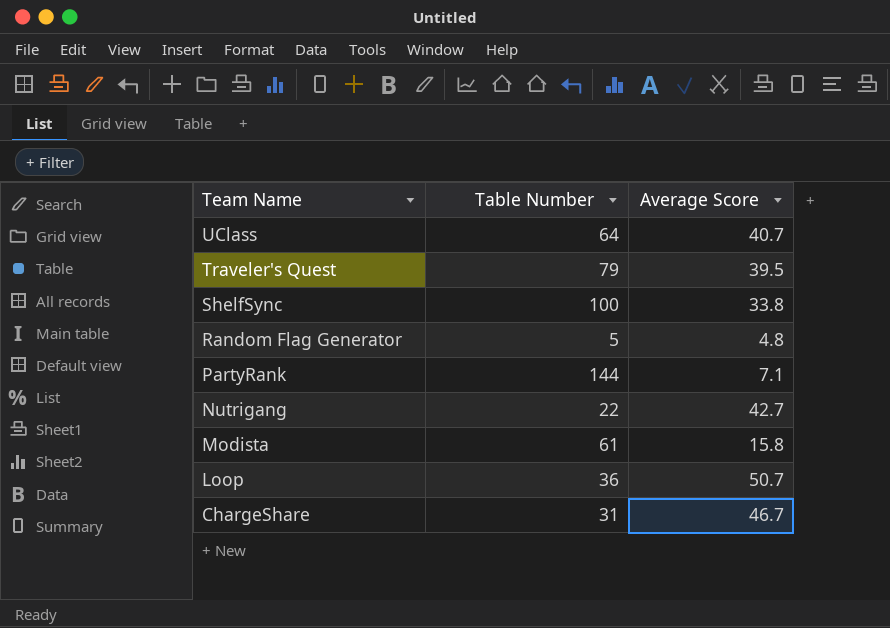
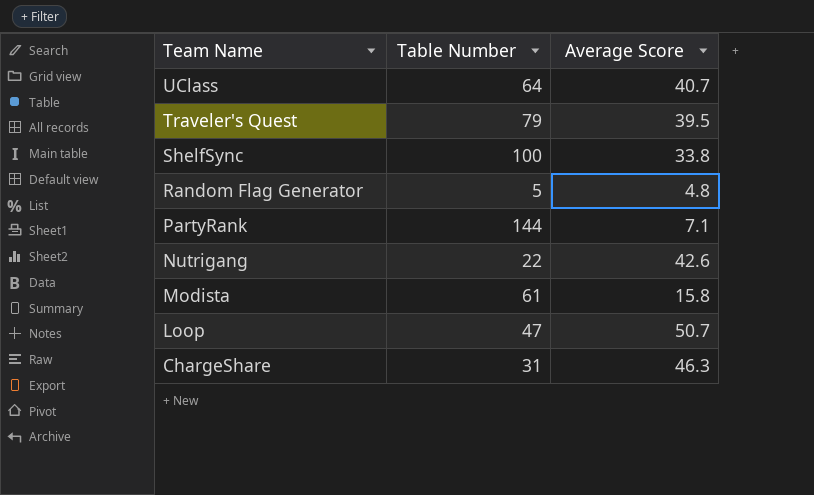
Nutrigang | Average Score: 42.7 -> 42.6
Loop | Table Number: 36 -> 47
ChargeShare | Average Score: 46.7 -> 46.3

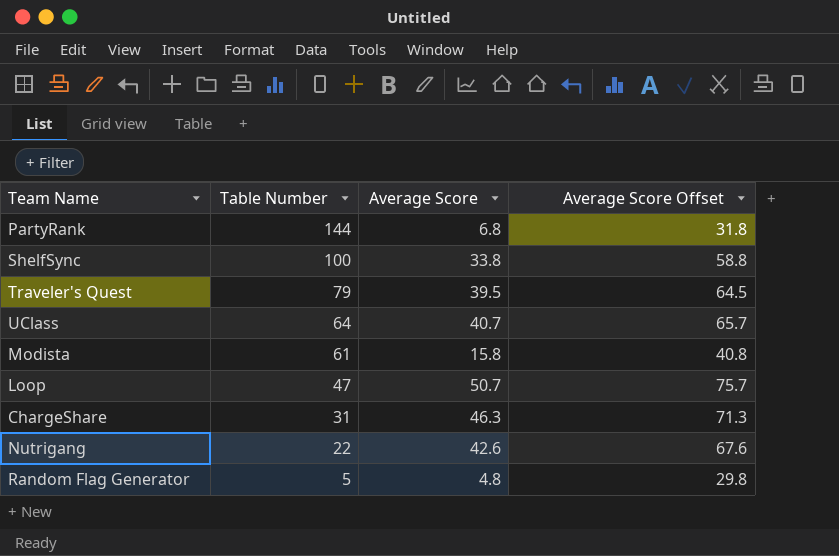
row order: Team Name descending -> Table Number descending
column Average Score Offset | formula: none -> [Average Score] + 25
PartyRank | Average Score: 7.1 -> 6.8

